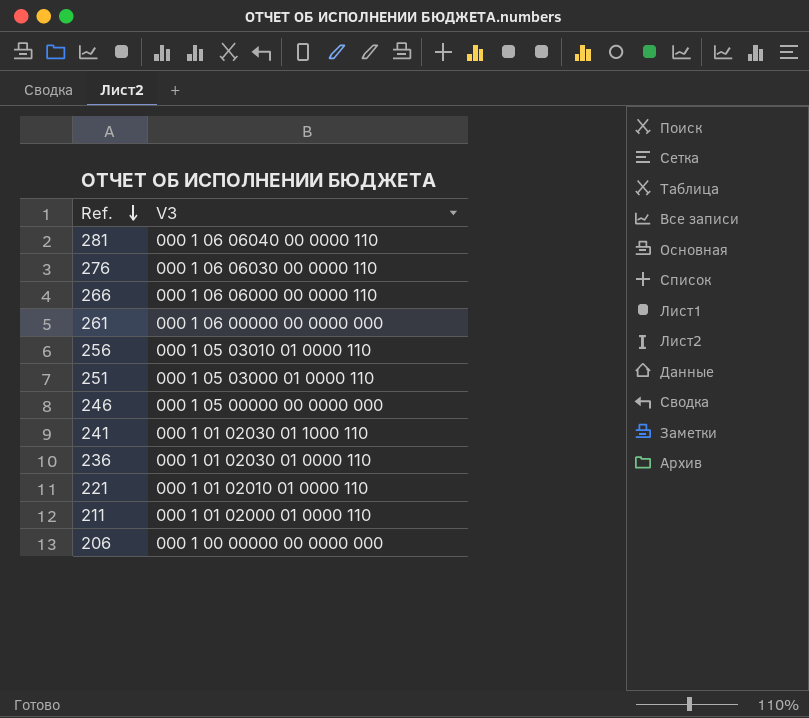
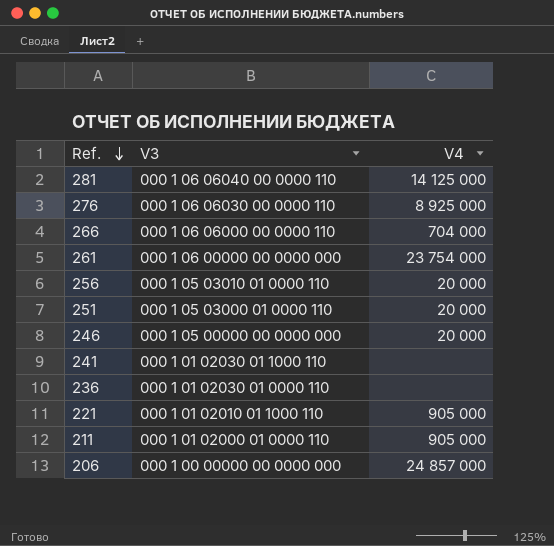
column V4 | position: none -> 3
221 | V3: 000 1 01 02010 01 0000 110 -> 000 1 01 02010 01 1000 110

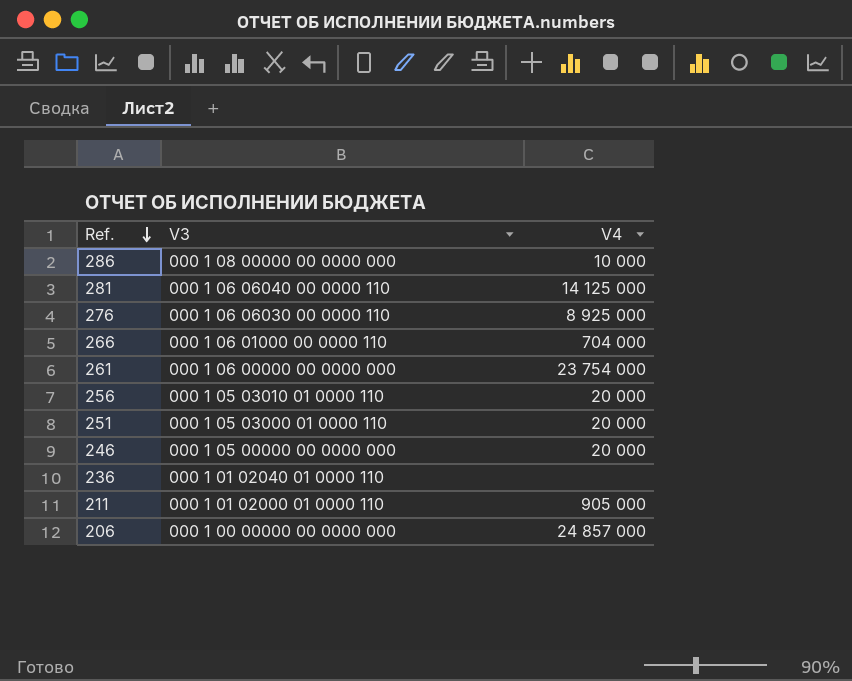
row 241: 000 1 01 02030 01 1000 110 | none -> none
row 221: 000 1 01 02010 01 1000 110 | 905 000 -> none
row 286: none -> 000 1 08 00000 00 0000 000 | 10 000
266 | V3: 000 1 06 06000 00 0000 110 -> 000 1 06 01000 00 0000 110
236 | V3: 000 1 01 02030 01 0000 110 -> 000 1 01 02040 01 0000 110

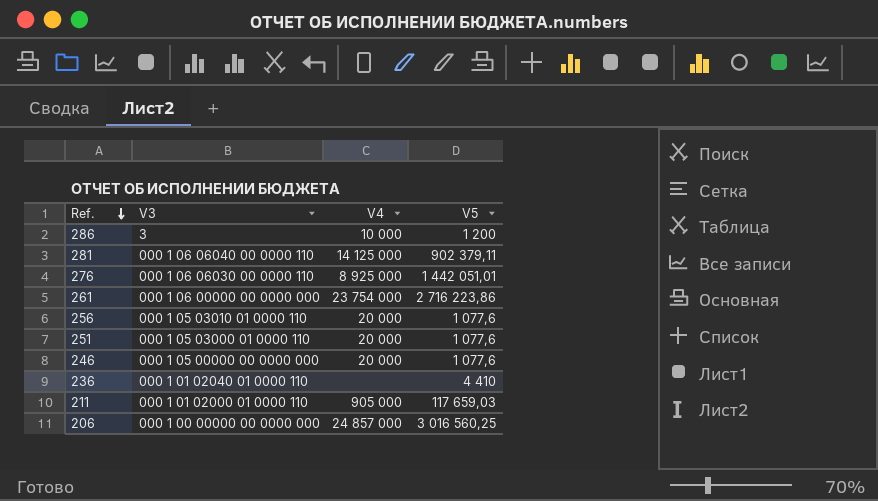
column V5 | position: none -> 4
row 266: 000 1 06 01000 00 0000 110 | 704 000 -> none
286 | V3: 000 1 08 00000 00 0000 000 -> 3

